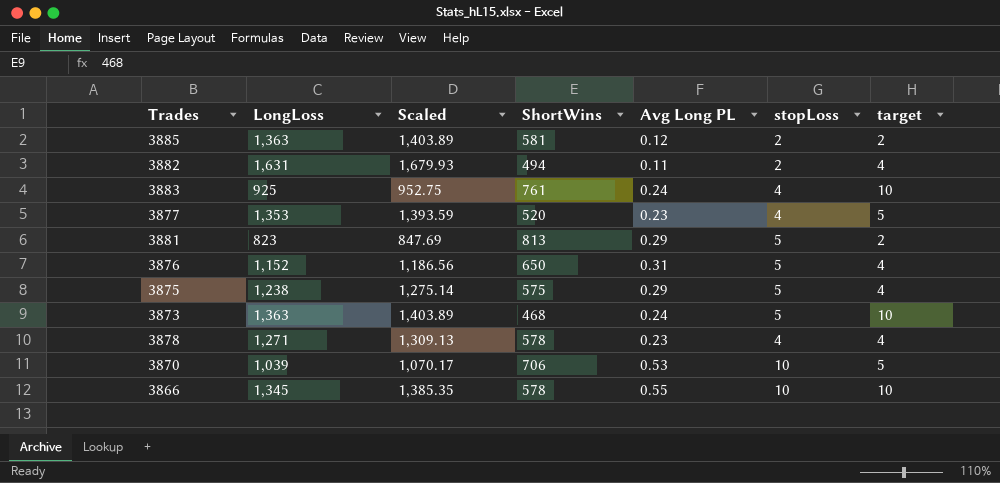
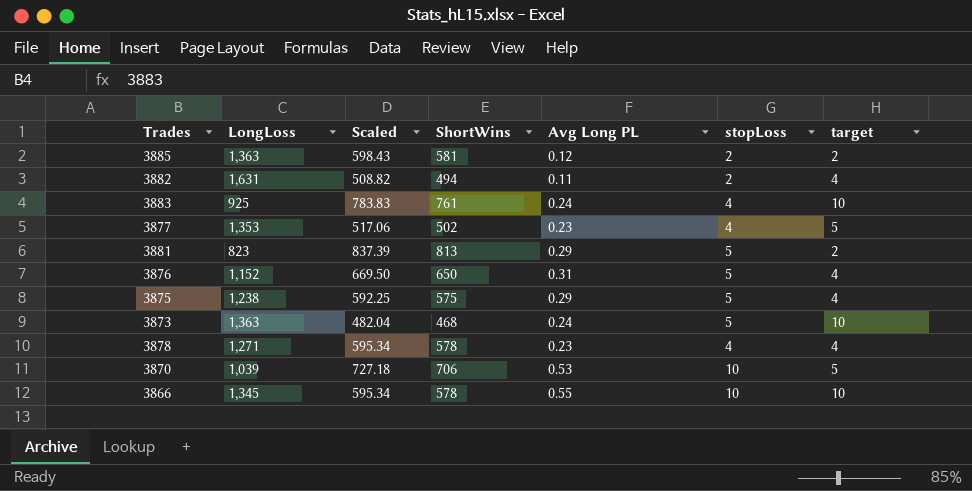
column Scaled | formula: [LongLoss] * 1.03 -> [ShortWins] * 1.03
3877 | ShortWins: 520 -> 502

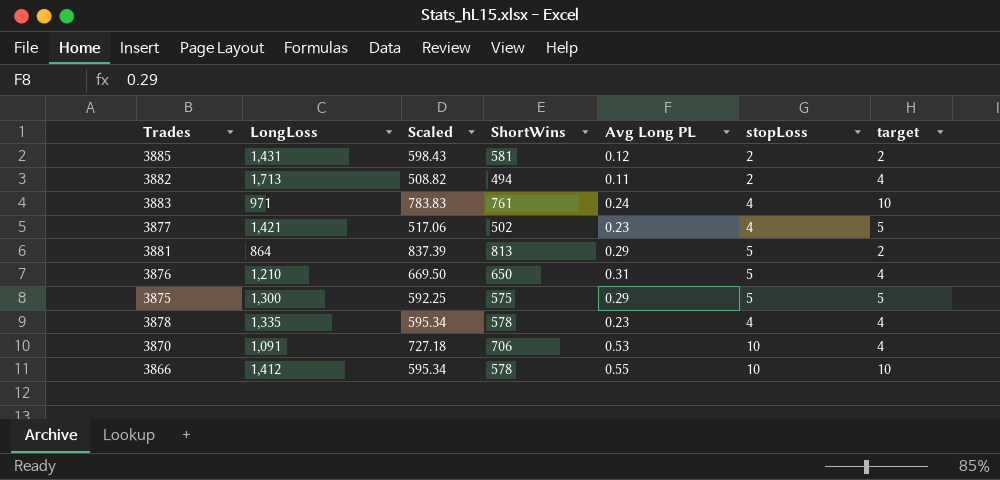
row 3873: 1,363 | 482.04 | 468 | 0.24 | 5 | 10 -> none
3885 | LongLoss: 1,363 -> 1,431
3882 | LongLoss: 1,631 -> 1,713
3883 | LongLoss: 925 -> 971
3877 | LongLoss: 1,353 -> 1,421
3881 | LongLoss: 823 -> 864
3876 | LongLoss: 1,152 -> 1,210
3875 | LongLoss: 1,238 -> 1,300
3875 | target: 4 -> 5
3878 | LongLoss: 1,271 -> 1,335
3870 | LongLoss: 1,039 -> 1,091
3870 | target: 5 -> 4
3866 | LongLoss: 1,345 -> 1,412

